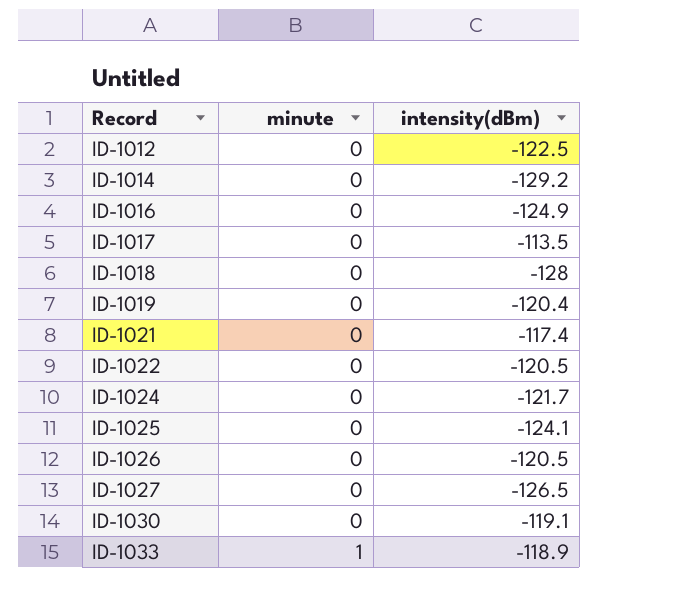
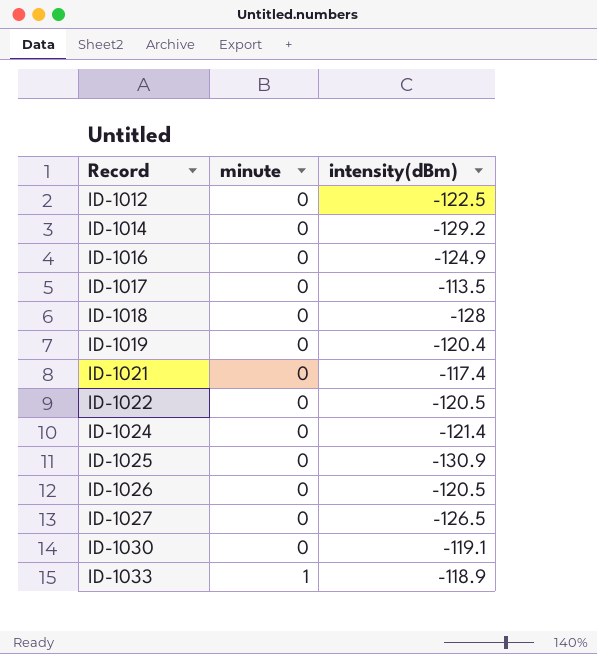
ID-1024 | intensity(dBm): -121.7 -> -121.4
ID-1025 | intensity(dBm): -124.1 -> -130.9

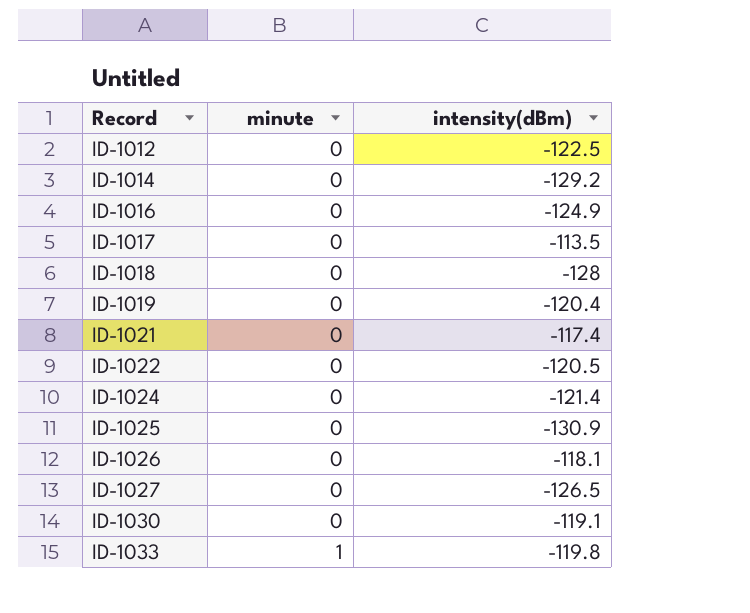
ID-1026 | intensity(dBm): -120.5 -> -118.1
ID-1033 | intensity(dBm): -118.9 -> -119.8

